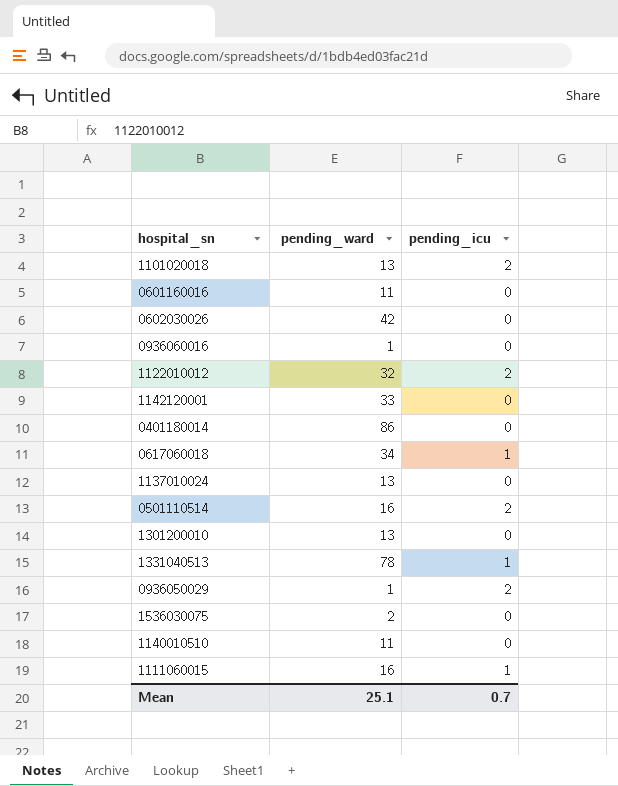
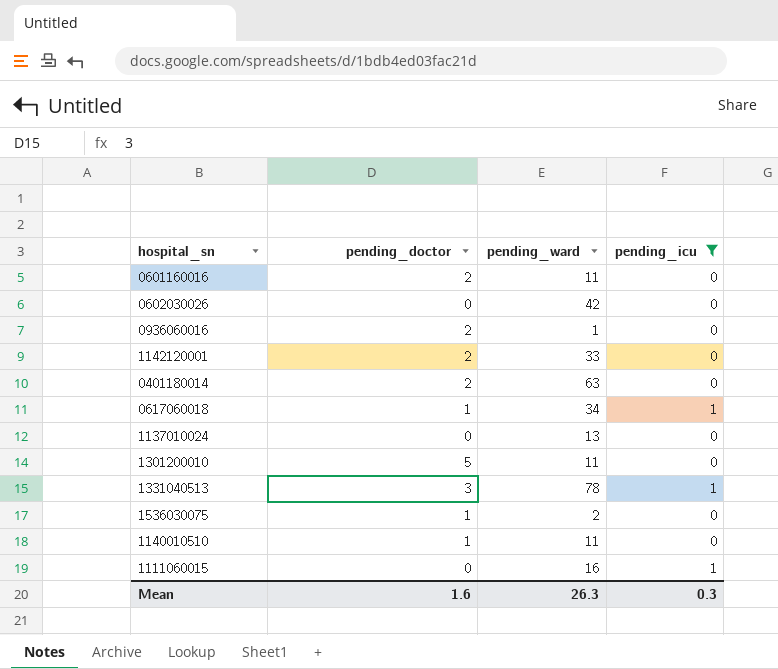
filter: none -> pending_icu != 2
column pending_doctor | position: none -> 2
0401180014 | pending_ward: 86 -> 63
1301200010 | pending_ward: 13 -> 11
Mean | pending_ward: 25.1 -> 26.3
Mean | pending_icu: 0.7 -> 0.3

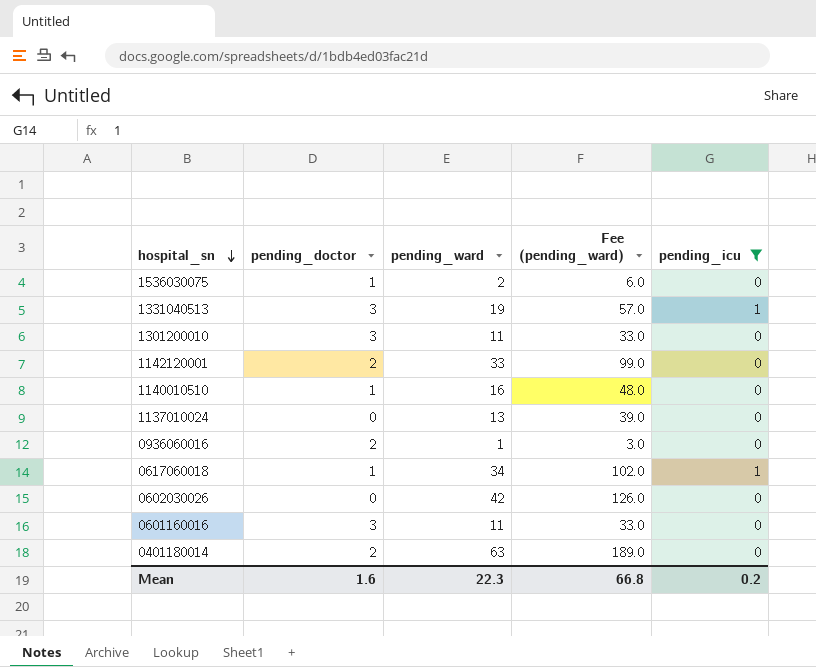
row order: none -> hospital_sn descending
column Fee (pending_ward) | formula: none -> [pending_ward] * 3
row 1111060015: 0 | 16 | 1 -> none
1331040513 | pending_ward: 78 -> 19
1301200010 | pending_doctor: 5 -> 3
1140010510 | pending_ward: 11 -> 16
0601160016 | pending_doctor: 2 -> 3
Mean | pending_ward: 26.3 -> 22.3
Mean | pending_icu: 0.3 -> 0.2

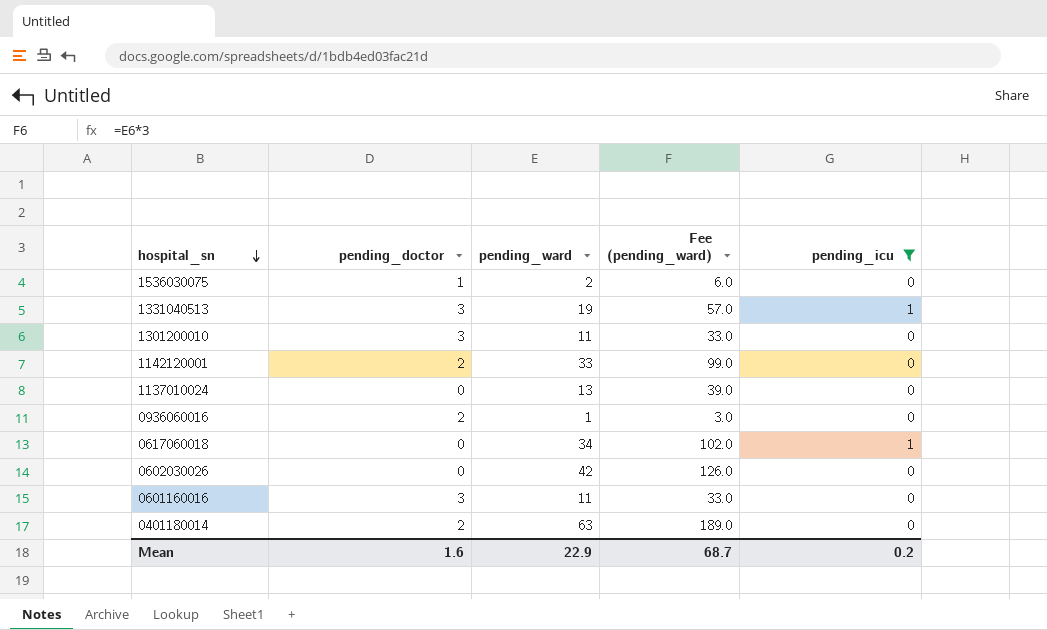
row 1140010510: 1 | 16 | 48.0 | 0 -> none
0617060018 | pending_doctor: 1 -> 0
Mean | pending_ward: 22.3 -> 22.9
Mean | Fee (pending_ward): 66.8 -> 68.7

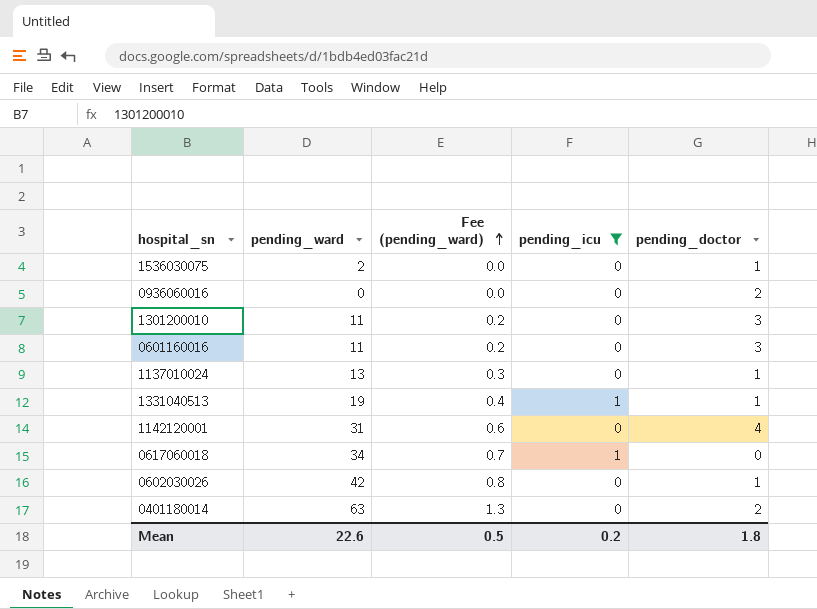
row order: hospital_sn descending -> Fee (pending_ward) ascending
column Fee (pending_ward) | formula: [pending_ward] * 3 -> [pending_ward] * 0.02
column pending_doctor | position: 2 -> 5
0936060016 | pending_ward: 1 -> 0
1137010024 | pending_doctor: 0 -> 1
1331040513 | pending_doctor: 3 -> 1
1142120001 | pending_ward: 33 -> 31
1142120001 | pending_doctor: 2 -> 4
0602030026 | pending_doctor: 0 -> 1
Mean | pending_ward: 22.9 -> 22.6
Mean | Fee (pending_ward): 68.7 -> 0.5
Mean | pending_doctor: 1.6 -> 1.8

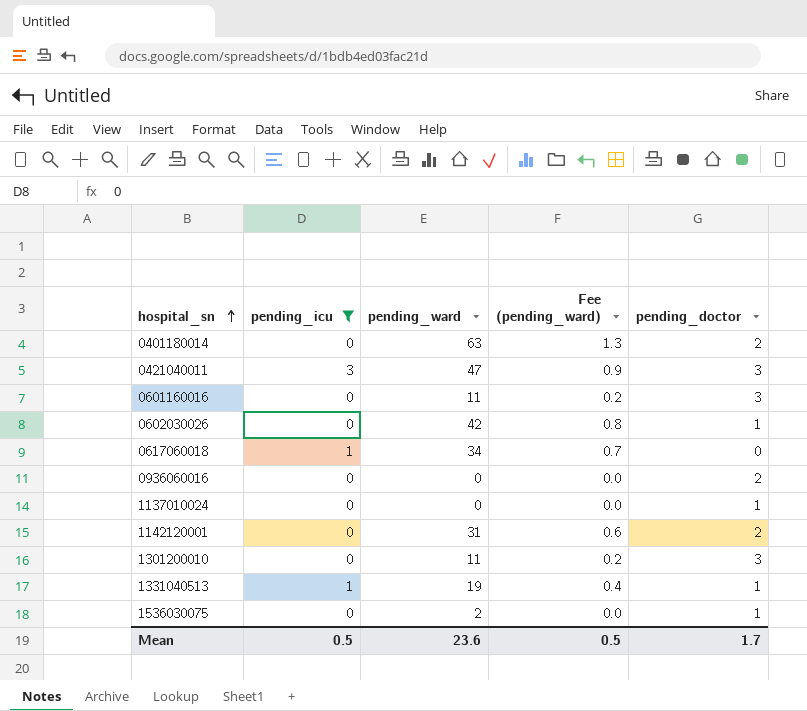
row order: Fee (pending_ward) ascending -> hospital_sn ascending
column pending_icu | position: 4 -> 2
row 0421040011: none -> 3 | 47 | 0.9 | 3
1137010024 | pending_ward: 13 -> 0
1137010024 | Fee (pending_ward): 0.3 -> 0.0
1142120001 | pending_doctor: 4 -> 2
Mean | pending_icu: 0.2 -> 0.5
Mean | pending_ward: 22.6 -> 23.6
Mean | pending_doctor: 1.8 -> 1.7

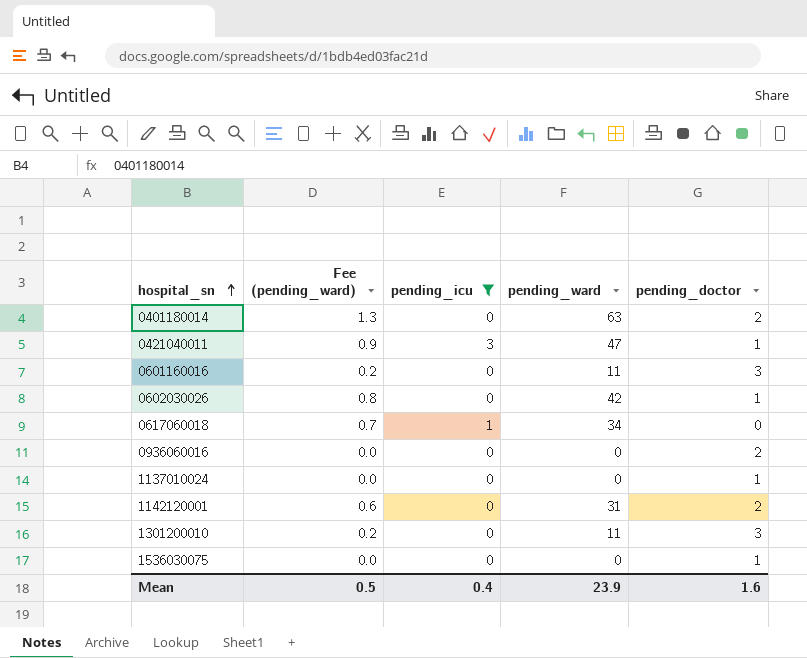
column Fee (pending_ward) | position: 4 -> 2
row 1331040513: 1 | 19 | 0.4 | 1 -> none
0421040011 | pending_doctor: 3 -> 1
1536030075 | pending_ward: 2 -> 0
Mean | pending_icu: 0.5 -> 0.4
Mean | pending_ward: 23.6 -> 23.9
Mean | pending_doctor: 1.7 -> 1.6

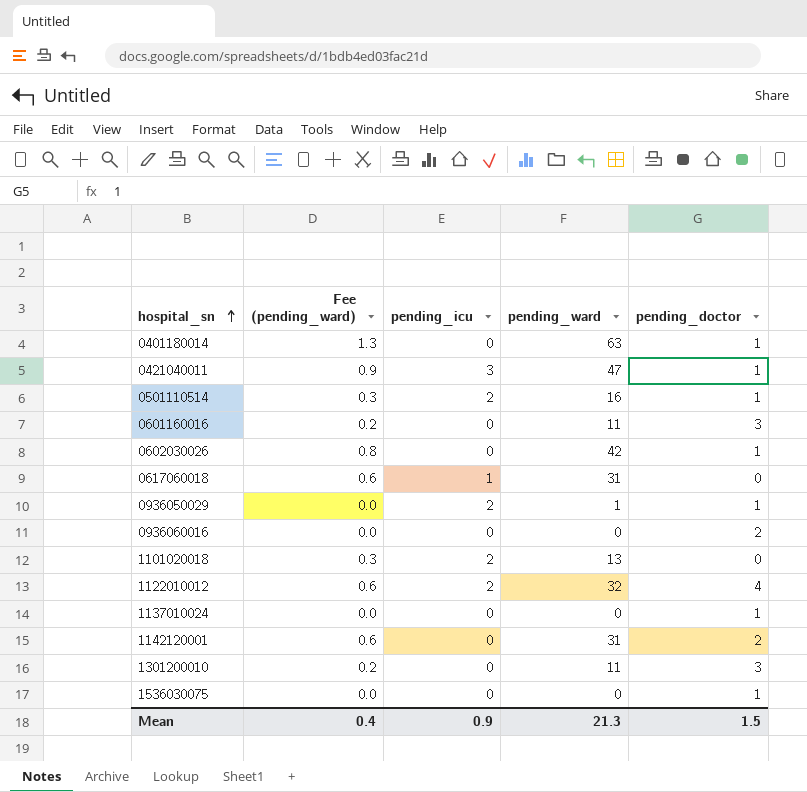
filter: pending_icu != 2 -> none
0401180014 | pending_doctor: 2 -> 1
0617060018 | Fee (pending_ward): 0.7 -> 0.6
0617060018 | pending_ward: 34 -> 31
Mean | Fee (pending_ward): 0.5 -> 0.4
Mean | pending_icu: 0.4 -> 0.9
Mean | pending_ward: 23.9 -> 21.3
Mean | pending_doctor: 1.6 -> 1.5

